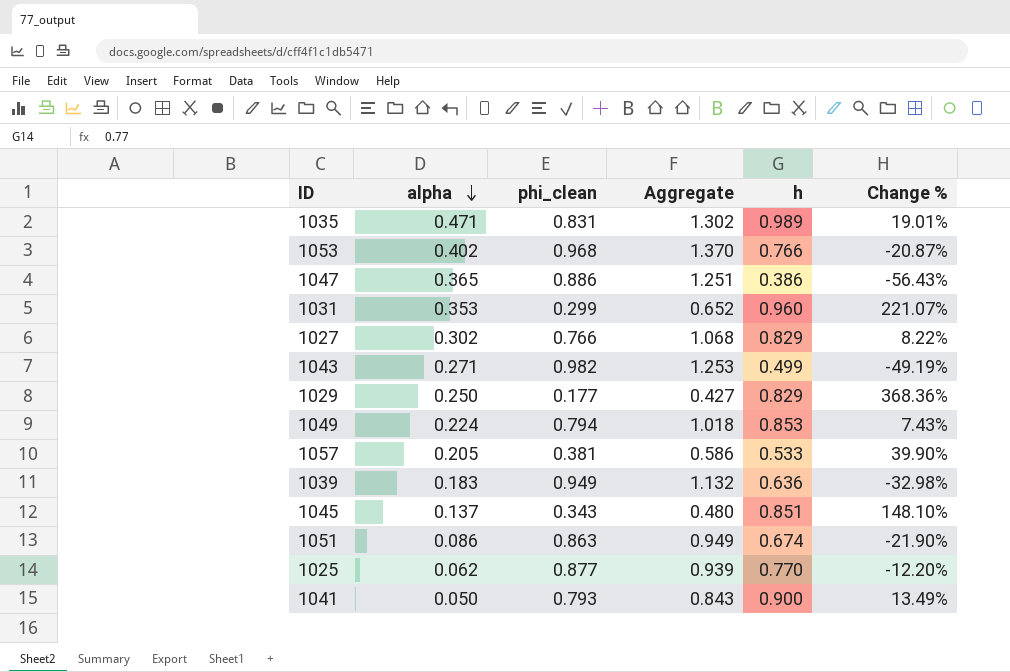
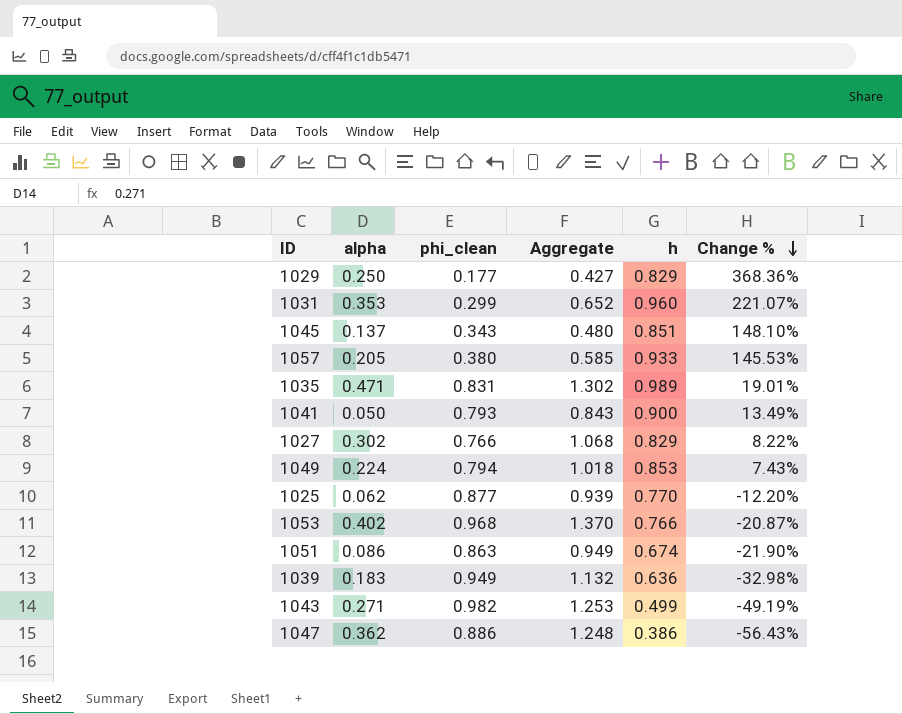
row order: alpha descending -> Change % descending
1057 | phi_clean: 0.381 -> 0.380
1057 | Aggregate: 0.586 -> 0.585
1057 | h: 0.533 -> 0.933
1057 | Change %: 39.90% -> 145.53%
1047 | alpha: 0.365 -> 0.362
1047 | Aggregate: 1.251 -> 1.248

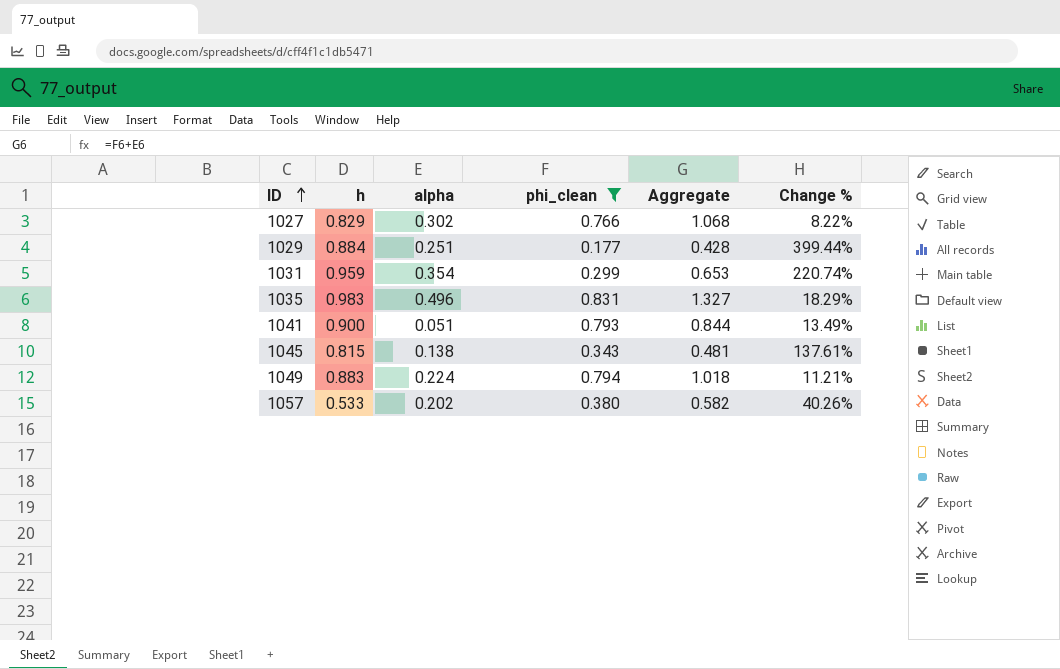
filter: none -> phi_clean <= 0.831
row order: Change % descending -> ID ascending
column h | position: 5 -> 2
1029 | h: 0.829 -> 0.884
1029 | alpha: 0.250 -> 0.251
1029 | Aggregate: 0.427 -> 0.428
1029 | Change %: 368.36% -> 399.44%
1031 | h: 0.960 -> 0.959
1031 | alpha: 0.353 -> 0.354
1031 | Aggregate: 0.652 -> 0.653
1031 | Change %: 221.07% -> 220.74%
1035 | h: 0.989 -> 0.983
1035 | alpha: 0.471 -> 0.496
1035 | Aggregate: 1.302 -> 1.327
1035 | Change %: 19.01% -> 18.29%
1041 | alpha: 0.050 -> 0.051
1041 | Aggregate: 0.843 -> 0.844
1045 | h: 0.851 -> 0.815
1045 | alpha: 0.137 -> 0.138
1045 | Aggregate: 0.480 -> 0.481
1045 | Change %: 148.10% -> 137.61%
1049 | h: 0.853 -> 0.883
1049 | Change %: 7.43% -> 11.21%
1057 | h: 0.933 -> 0.533
1057 | alpha: 0.205 -> 0.202
1057 | Aggregate: 0.585 -> 0.582
1057 | Change %: 145.53% -> 40.26%

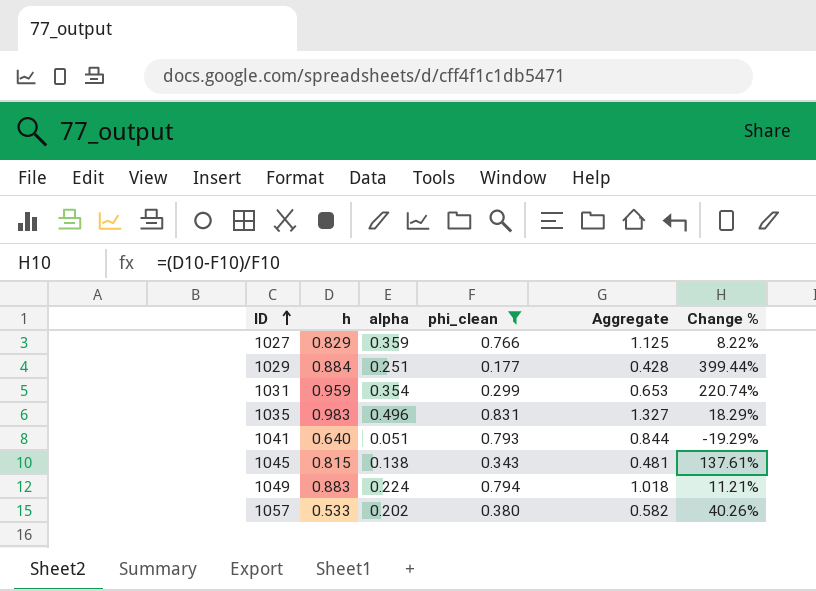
1027 | alpha: 0.302 -> 0.359
1027 | Aggregate: 1.068 -> 1.125
1041 | h: 0.900 -> 0.640
1041 | Change %: 13.49% -> -19.29%

